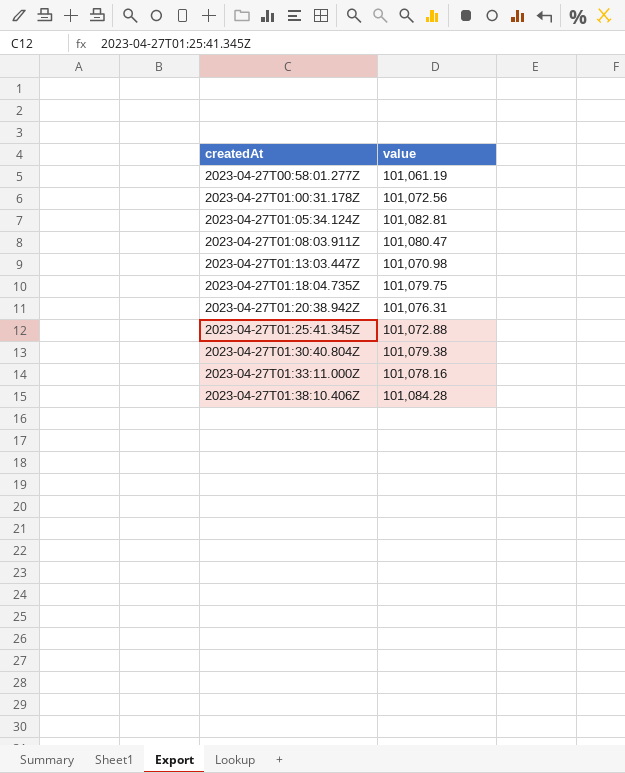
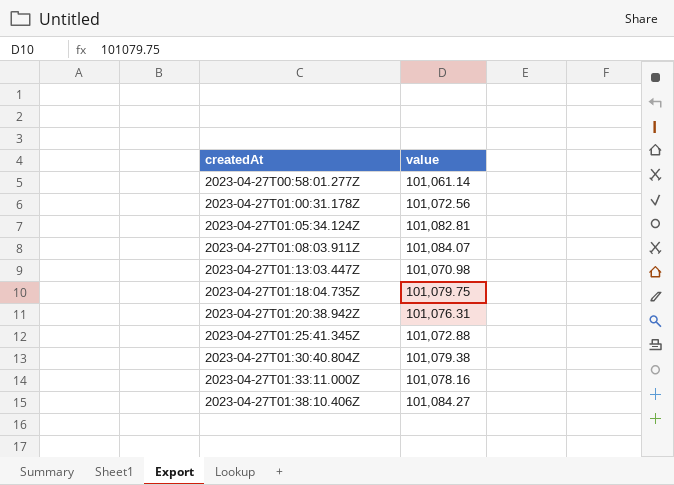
2023-04-27T00:58:01.277Z | value: 101,061.19 -> 101,061.14
2023-04-27T01:08:03.911Z | value: 101,080.47 -> 101,084.07
2023-04-27T01:38:10.406Z | value: 101,084.28 -> 101,084.27

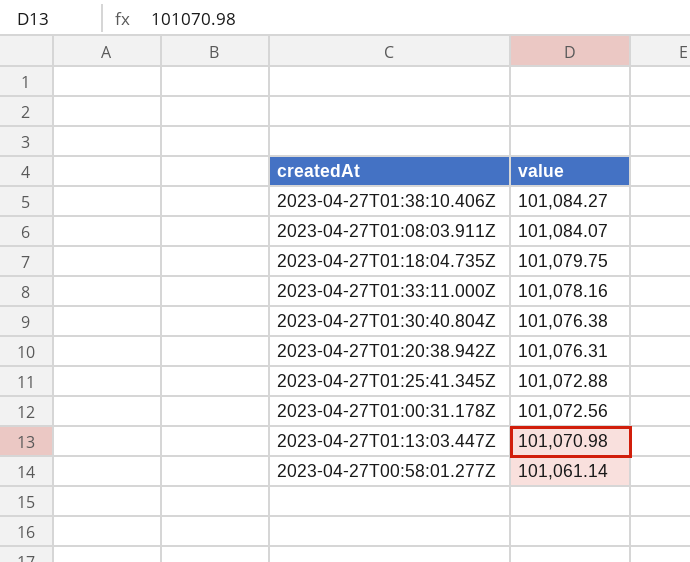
row order: createdAt ascending -> value descending
row 2023-04-27T01:05:34.124Z: 101,082.81 -> none
2023-04-27T01:30:40.804Z | value: 101,079.38 -> 101,076.38

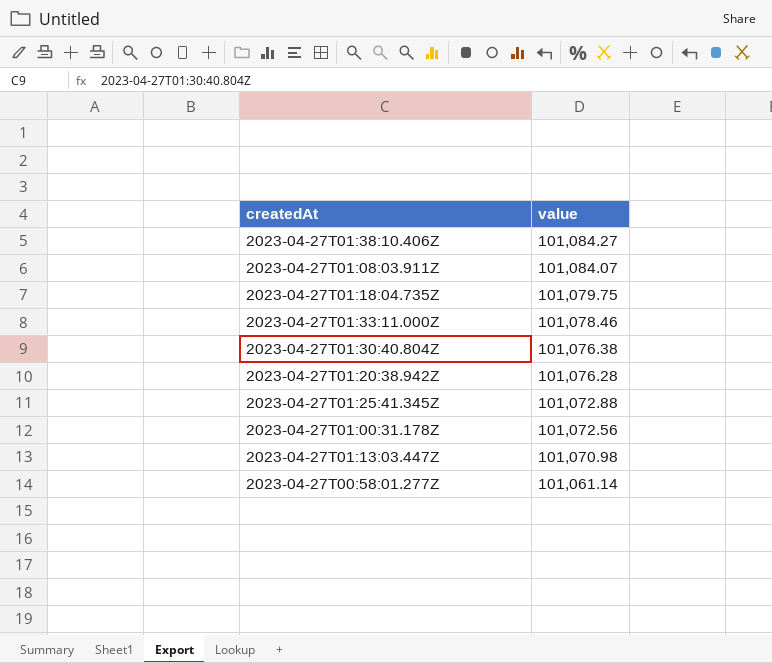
2023-04-27T01:33:11.000Z | value: 101,078.16 -> 101,078.46
2023-04-27T01:20:38.942Z | value: 101,076.31 -> 101,076.28

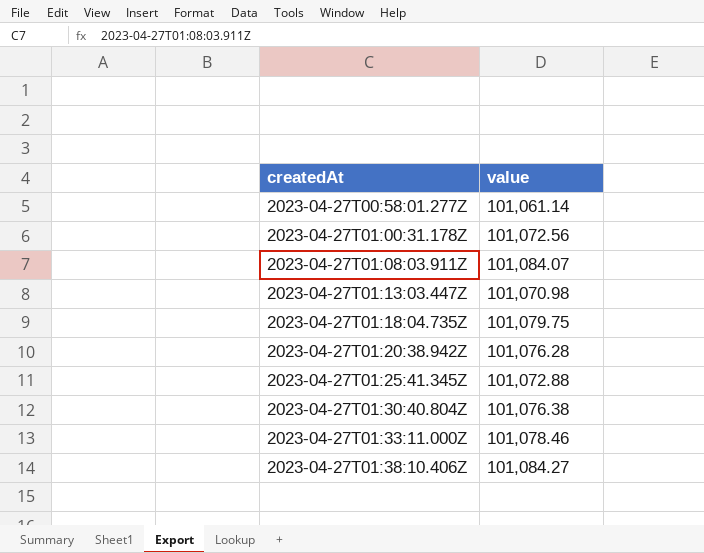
row order: value descending -> createdAt ascending

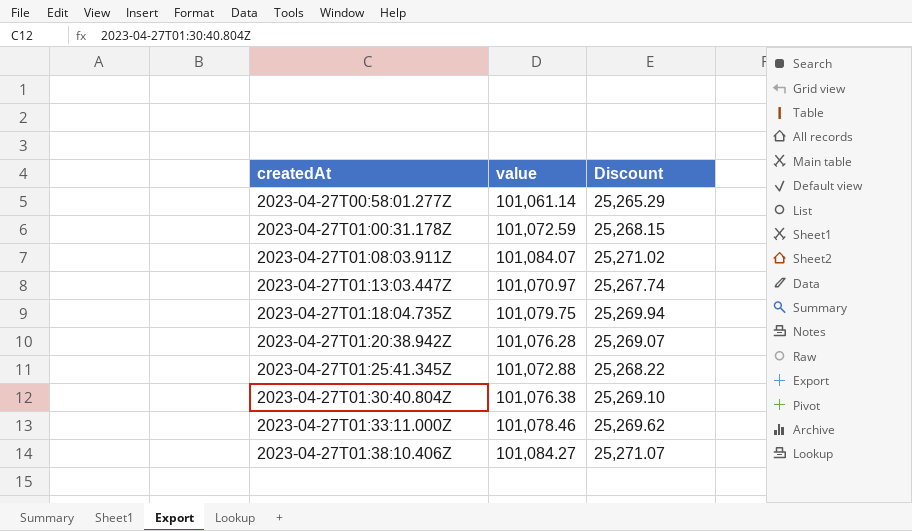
column Discount | formula: none -> [value] * 0.25
2023-04-27T01:00:31.178Z | value: 101,072.56 -> 101,072.59
2023-04-27T01:13:03.447Z | value: 101,070.98 -> 101,070.97

